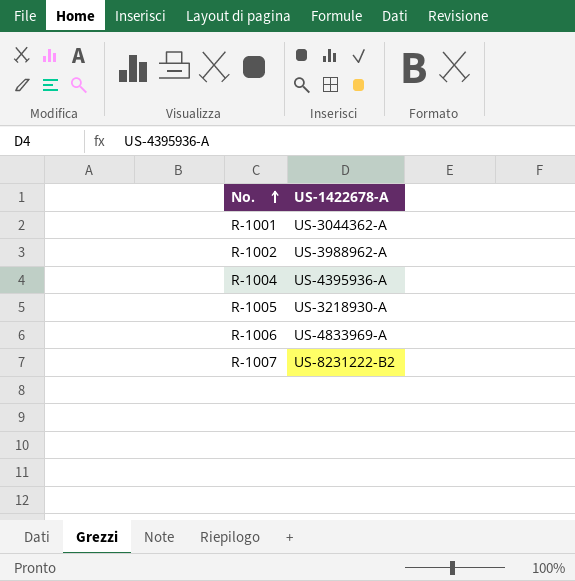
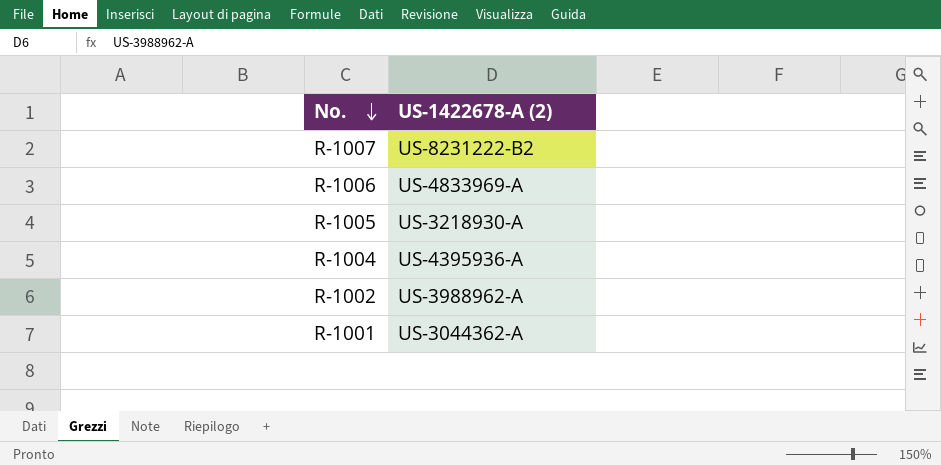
row order: No. ascending -> No. descending
column name: US-1422678-A -> US-1422678-A (2)

